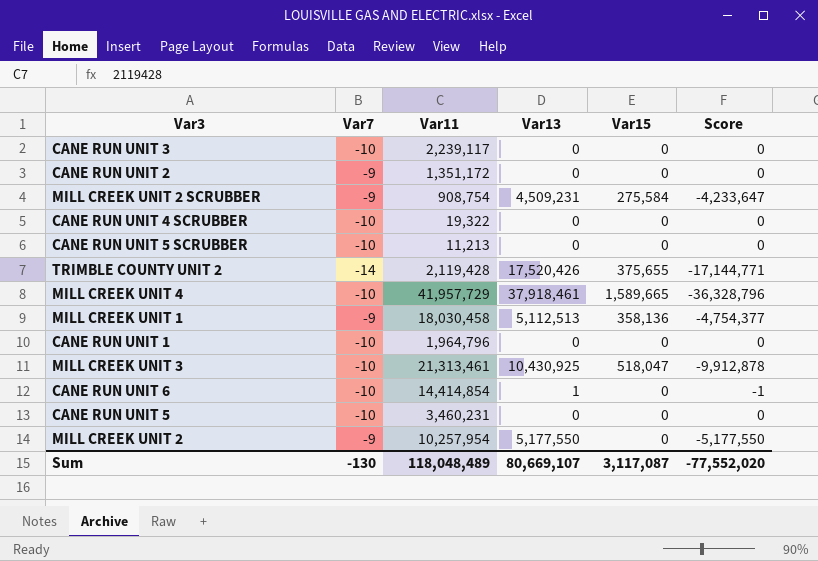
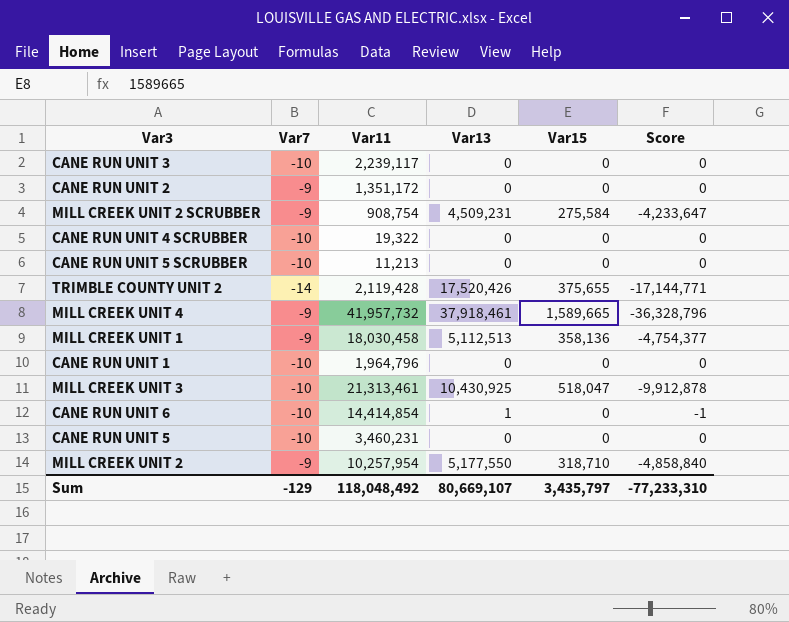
MILL CREEK UNIT 4 | Var7: -10 -> -9
MILL CREEK UNIT 4 | Var11: 41,957,729 -> 41,957,732
MILL CREEK UNIT 2 | Var15: 0 -> 318,710
MILL CREEK UNIT 2 | Score: -5,177,550 -> -4,858,840
Sum | Var7: -130 -> -129
Sum | Var11: 118,048,489 -> 118,048,492
Sum | Var15: 3,117,087 -> 3,435,797
Sum | Score: -77,552,020 -> -77,233,310

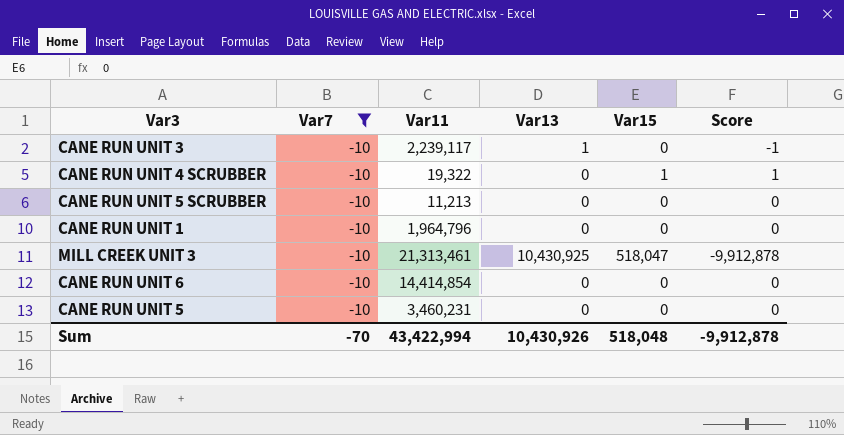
filter: none -> Var7 = -10
CANE RUN UNIT 3 | Var13: 0 -> 1
CANE RUN UNIT 3 | Score: 0 -> -1
CANE RUN UNIT 4 SCRUBBER | Var15: 0 -> 1
CANE RUN UNIT 4 SCRUBBER | Score: 0 -> 1
CANE RUN UNIT 6 | Var13: 1 -> 0
CANE RUN UNIT 6 | Score: -1 -> 0
Sum | Var7: -129 -> -70
Sum | Var11: 118,048,492 -> 43,422,994
Sum | Var13: 80,669,107 -> 10,430,926
Sum | Var15: 3,435,797 -> 518,048
Sum | Score: -77,233,310 -> -9,912,878

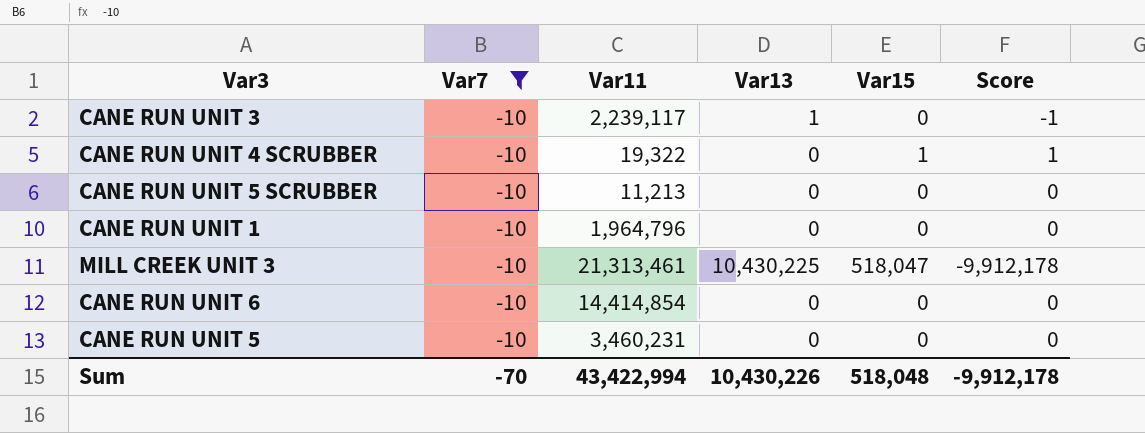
MILL CREEK UNIT 3 | Var13: 10,430,925 -> 10,430,225
MILL CREEK UNIT 3 | Score: -9,912,878 -> -9,912,178
Sum | Var13: 10,430,926 -> 10,430,226
Sum | Score: -9,912,878 -> -9,912,178

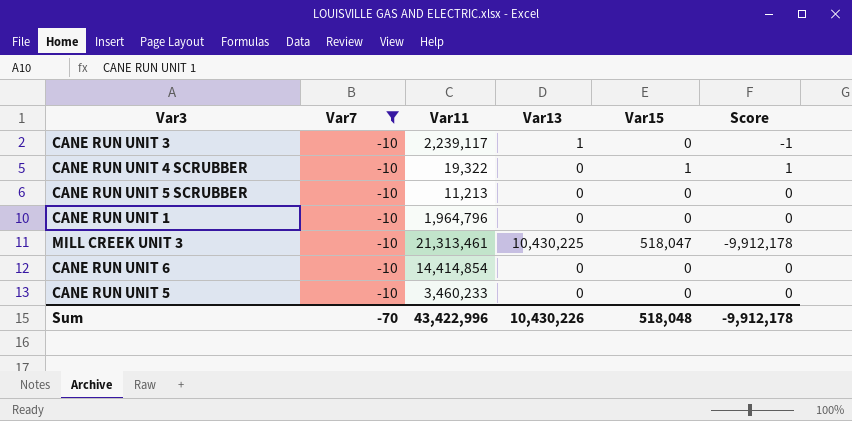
CANE RUN UNIT 5 | Var11: 3,460,231 -> 3,460,233
Sum | Var11: 43,422,994 -> 43,422,996

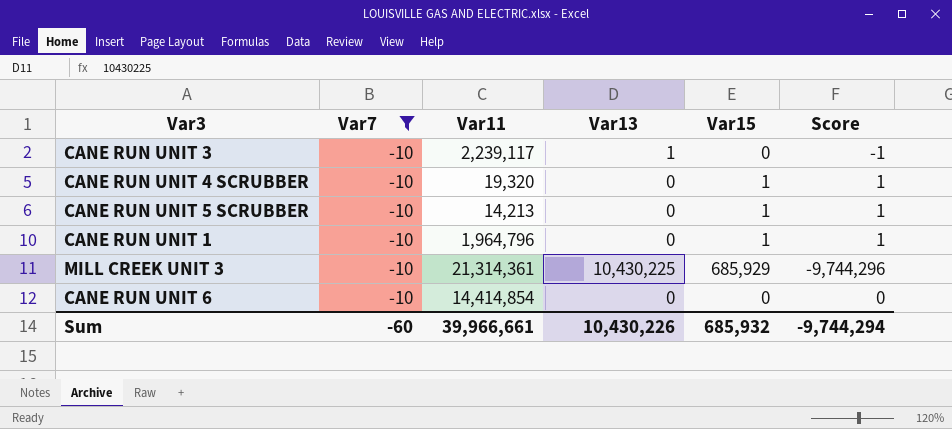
row CANE RUN UNIT 5: -10 | 3,460,233 | 0 | 0 | 0 -> none
CANE RUN UNIT 4 SCRUBBER | Var11: 19,322 -> 19,320
CANE RUN UNIT 5 SCRUBBER | Var11: 11,213 -> 14,213
CANE RUN UNIT 5 SCRUBBER | Var15: 0 -> 1
CANE RUN UNIT 5 SCRUBBER | Score: 0 -> 1
CANE RUN UNIT 1 | Var15: 0 -> 1
CANE RUN UNIT 1 | Score: 0 -> 1
MILL CREEK UNIT 3 | Var11: 21,313,461 -> 21,314,361
MILL CREEK UNIT 3 | Var15: 518,047 -> 685,929
MILL CREEK UNIT 3 | Score: -9,912,178 -> -9,744,296
Sum | Var7: -70 -> -60
Sum | Var11: 43,422,996 -> 39,966,661
Sum | Var15: 518,048 -> 685,932
Sum | Score: -9,912,178 -> -9,744,294

